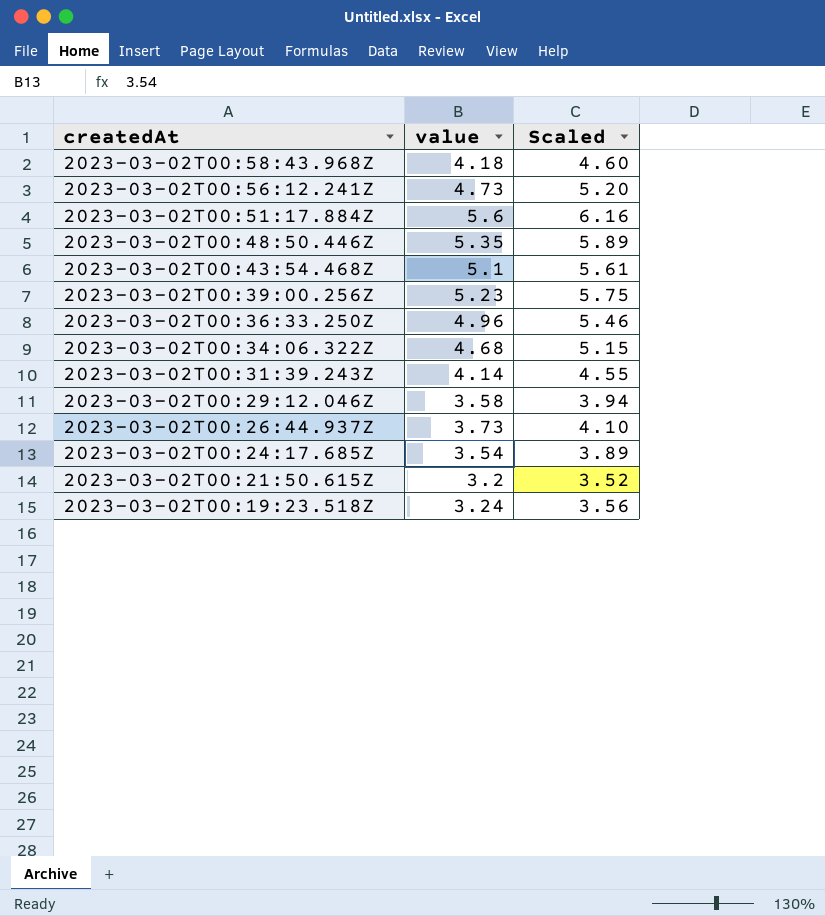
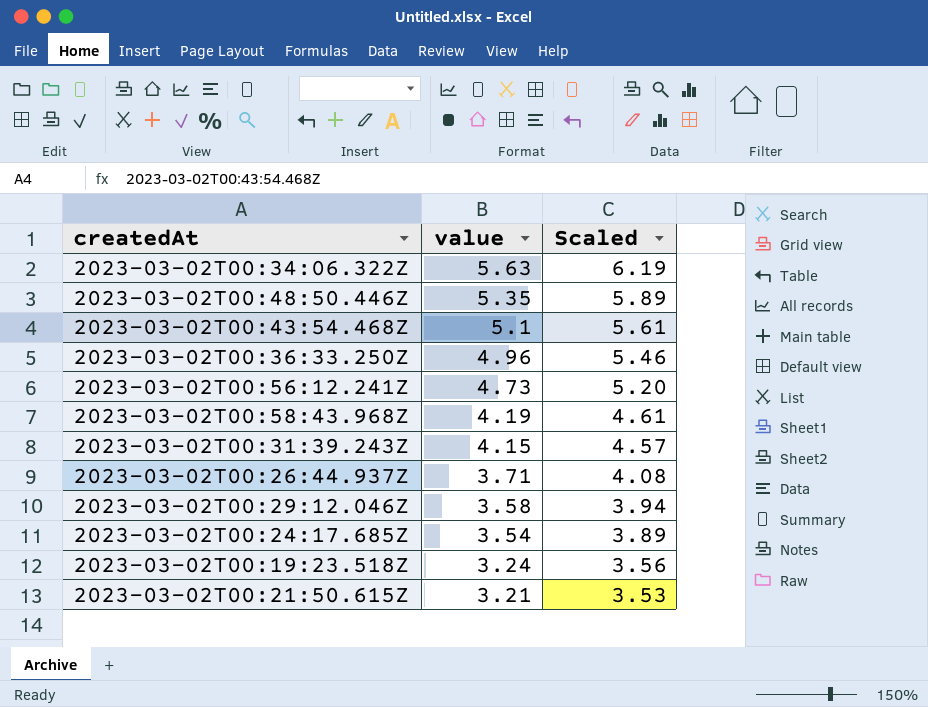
row order: createdAt descending -> value descending
row 2023-03-02T00:51:17.884Z: 5.6 | 6.16 -> none
row 2023-03-02T00:39:00.256Z: 5.23 | 5.75 -> none
2023-03-02T00:34:06.322Z | value: 4.68 -> 5.63
2023-03-02T00:34:06.322Z | Scaled: 5.15 -> 6.19
2023-03-02T00:58:43.968Z | value: 4.18 -> 4.19
2023-03-02T00:58:43.968Z | Scaled: 4.60 -> 4.61
2023-03-02T00:31:39.243Z | value: 4.14 -> 4.15
2023-03-02T00:31:39.243Z | Scaled: 4.55 -> 4.57
2023-03-02T00:26:44.937Z | value: 3.73 -> 3.71
2023-03-02T00:26:44.937Z | Scaled: 4.10 -> 4.08
2023-03-02T00:21:50.615Z | value: 3.2 -> 3.21
2023-03-02T00:21:50.615Z | Scaled: 3.52 -> 3.53

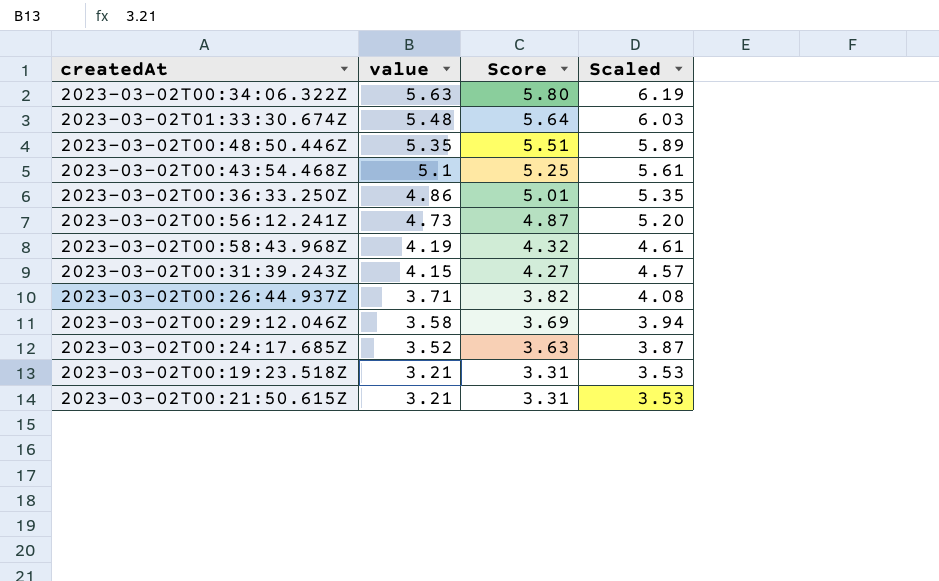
column Score | formula: none -> [value] * 1.03
row 2023-03-02T01:33:30.674Z: none -> 5.48 | 5.64 | 6.03
2023-03-02T00:36:33.250Z | value: 4.96 -> 4.86
2023-03-02T00:36:33.250Z | Scaled: 5.46 -> 5.35
2023-03-02T00:24:17.685Z | value: 3.54 -> 3.52
2023-03-02T00:24:17.685Z | Scaled: 3.89 -> 3.87
2023-03-02T00:19:23.518Z | value: 3.24 -> 3.21
2023-03-02T00:19:23.518Z | Scaled: 3.56 -> 3.53

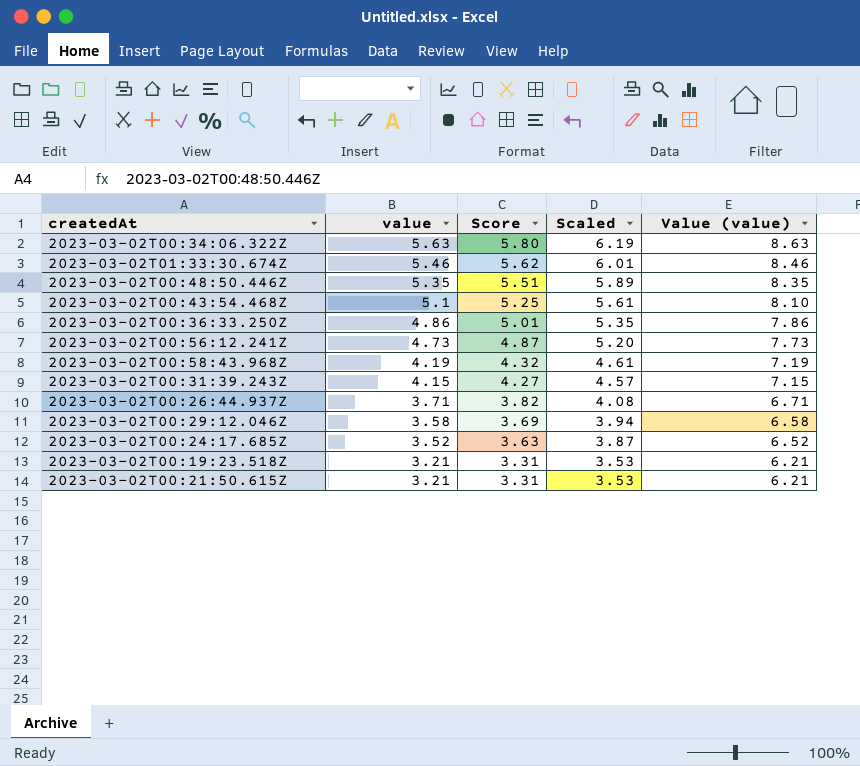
column Value (value) | formula: none -> [value] + 3
2023-03-02T01:33:30.674Z | value: 5.48 -> 5.46
2023-03-02T01:33:30.674Z | Score: 5.64 -> 5.62
2023-03-02T01:33:30.674Z | Scaled: 6.03 -> 6.01

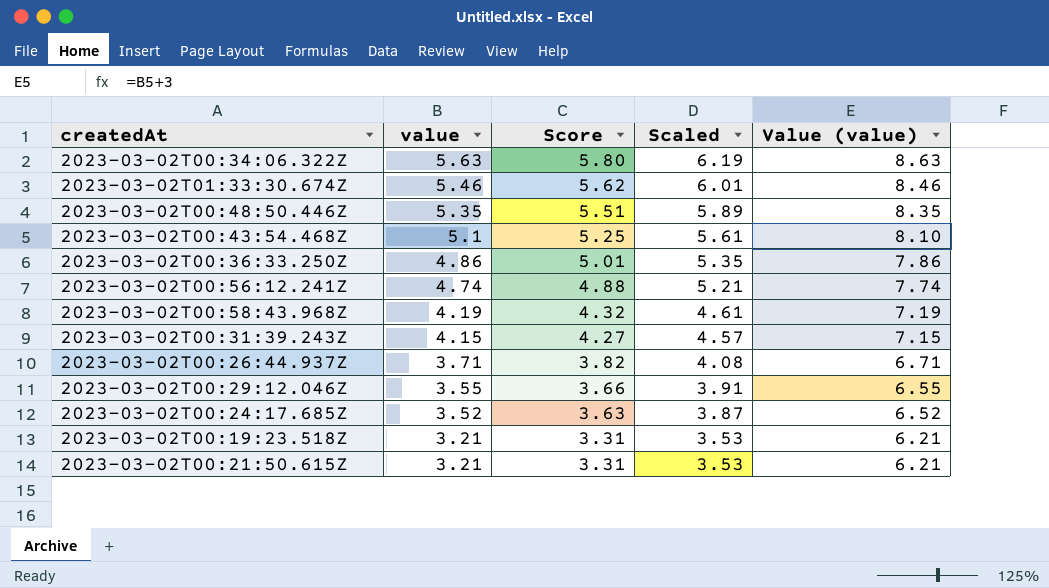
2023-03-02T00:56:12.241Z | value: 4.73 -> 4.74
2023-03-02T00:56:12.241Z | Score: 4.87 -> 4.88
2023-03-02T00:56:12.241Z | Scaled: 5.20 -> 5.21
2023-03-02T00:56:12.241Z | Value (value): 7.73 -> 7.74
2023-03-02T00:29:12.046Z | value: 3.58 -> 3.55
2023-03-02T00:29:12.046Z | Score: 3.69 -> 3.66
2023-03-02T00:29:12.046Z | Scaled: 3.94 -> 3.91
2023-03-02T00:29:12.046Z | Value (value): 6.58 -> 6.55

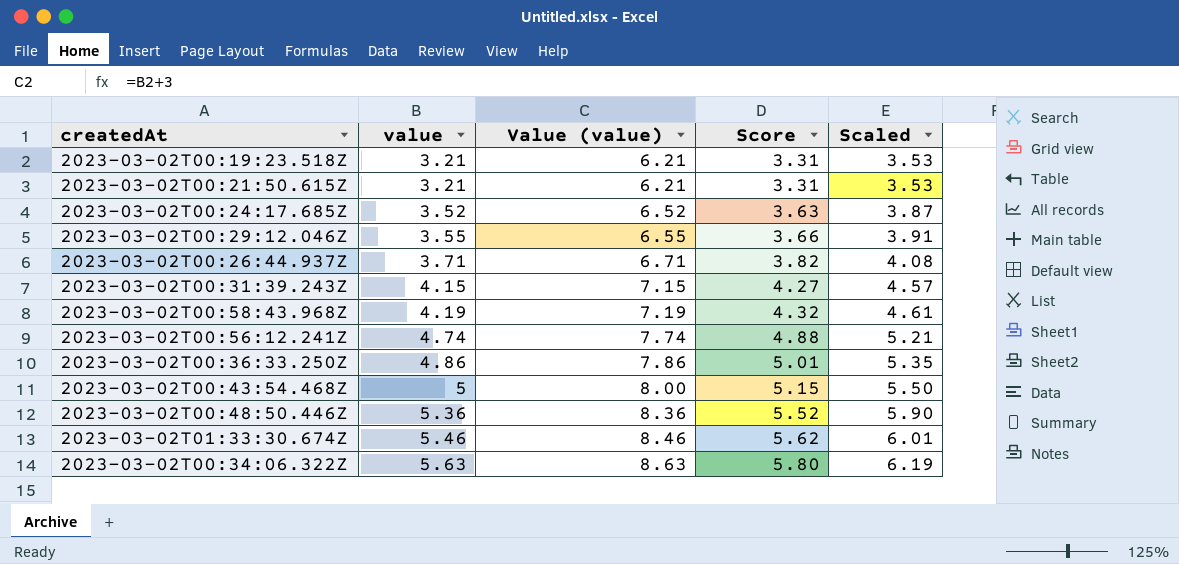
row order: value descending -> value ascending
column Value (value) | position: 5 -> 3
2023-03-02T00:43:54.468Z | value: 5.1 -> 5
2023-03-02T00:43:54.468Z | Value (value): 8.10 -> 8.00
2023-03-02T00:43:54.468Z | Score: 5.25 -> 5.15
2023-03-02T00:43:54.468Z | Scaled: 5.61 -> 5.50
2023-03-02T00:48:50.446Z | value: 5.35 -> 5.36
2023-03-02T00:48:50.446Z | Value (value): 8.35 -> 8.36
2023-03-02T00:48:50.446Z | Score: 5.51 -> 5.52
2023-03-02T00:48:50.446Z | Scaled: 5.89 -> 5.90

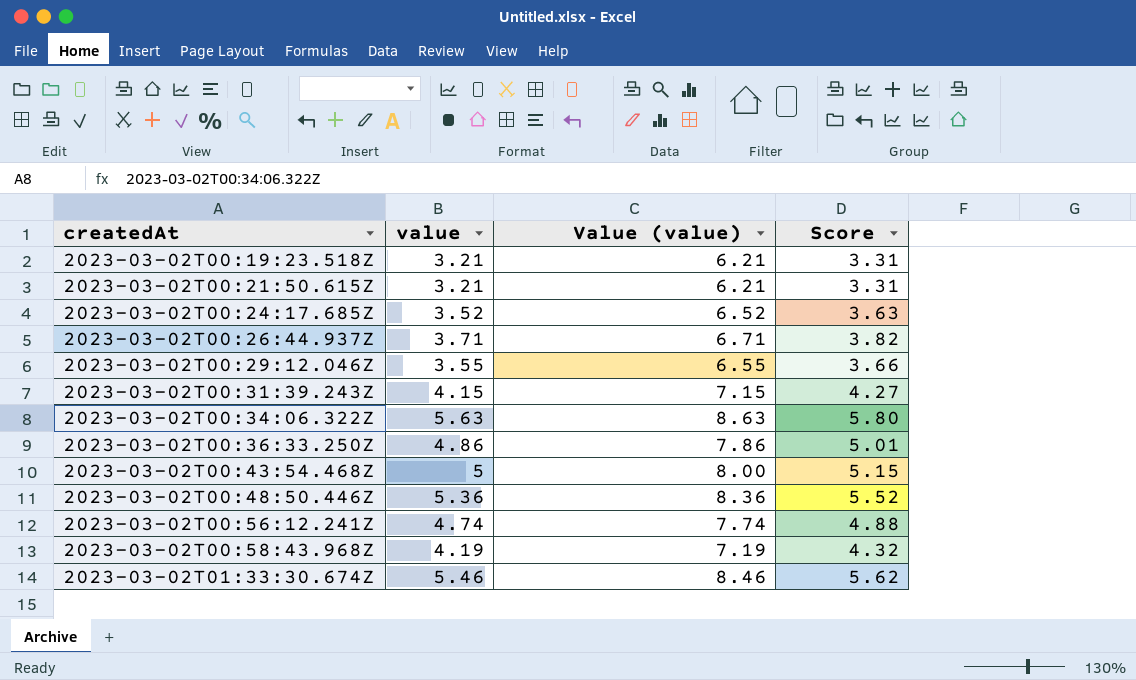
row order: value ascending -> createdAt ascending
column Scaled | formula: [value] * 1.1 -> none

